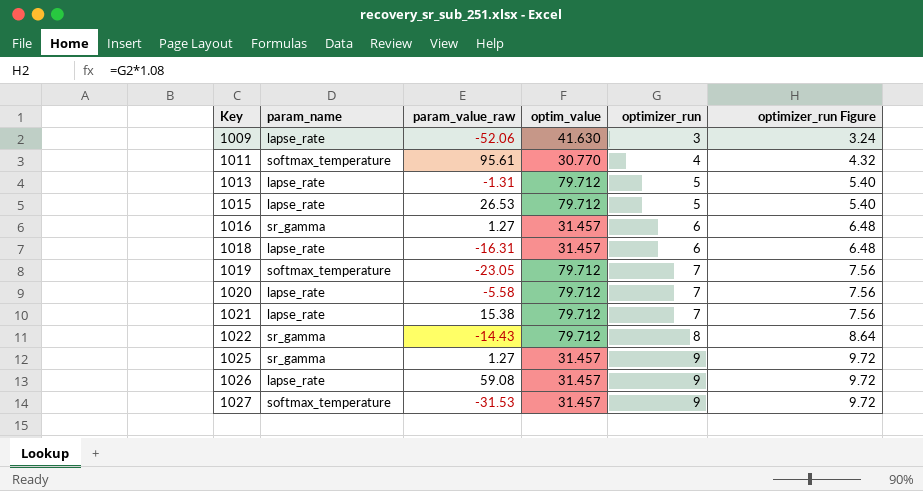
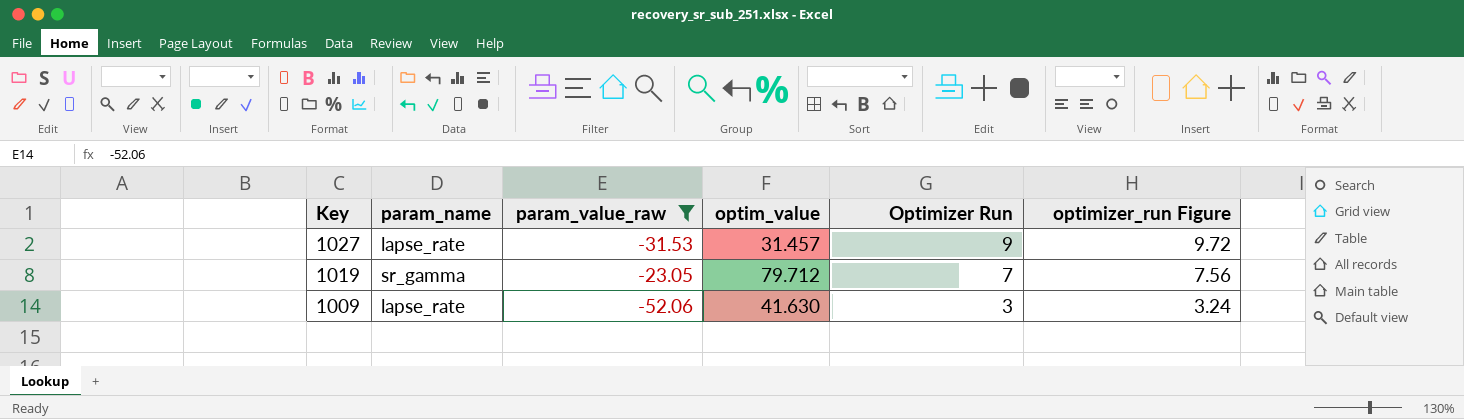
filter: none -> param_value_raw <= -23.05
row order: Key ascending -> Key descending
column name: optimizer_run -> Optimizer Run
1027 | param_name: softmax_temperature -> lapse_rate
1019 | param_name: softmax_temperature -> sr_gamma

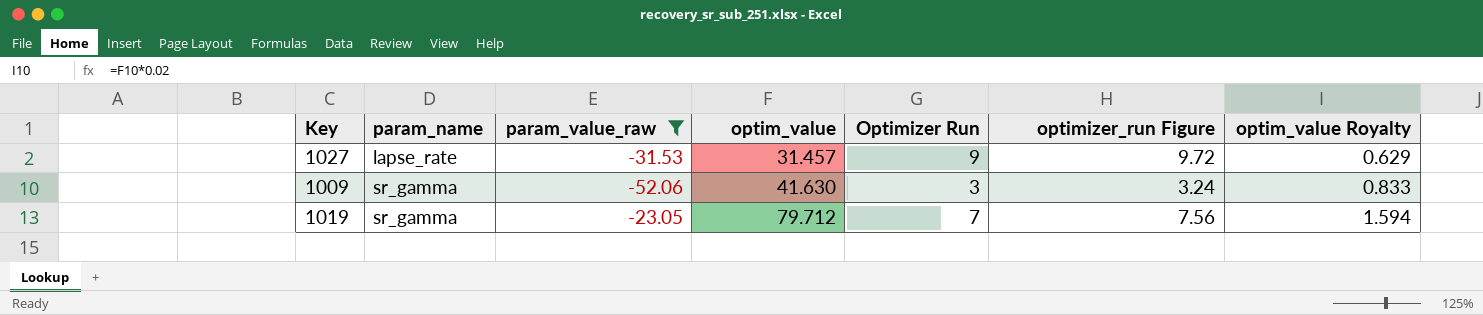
row order: Key descending -> param_name ascending
column optim_value Royalty | formula: none -> [optim_value] * 0.02
1009 | param_name: lapse_rate -> sr_gamma

